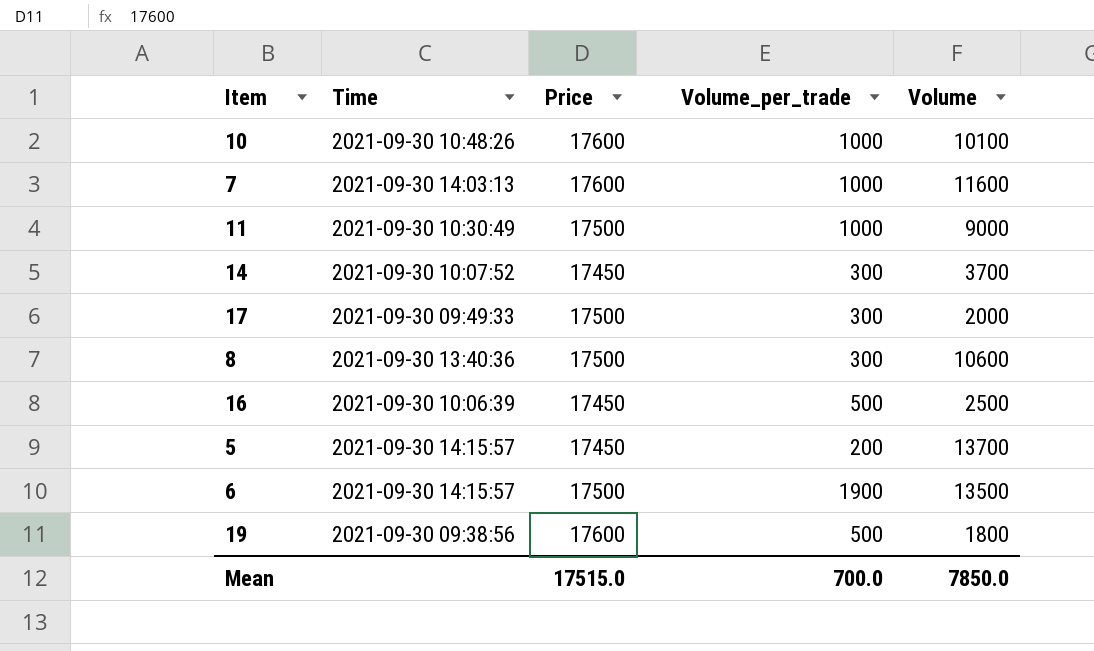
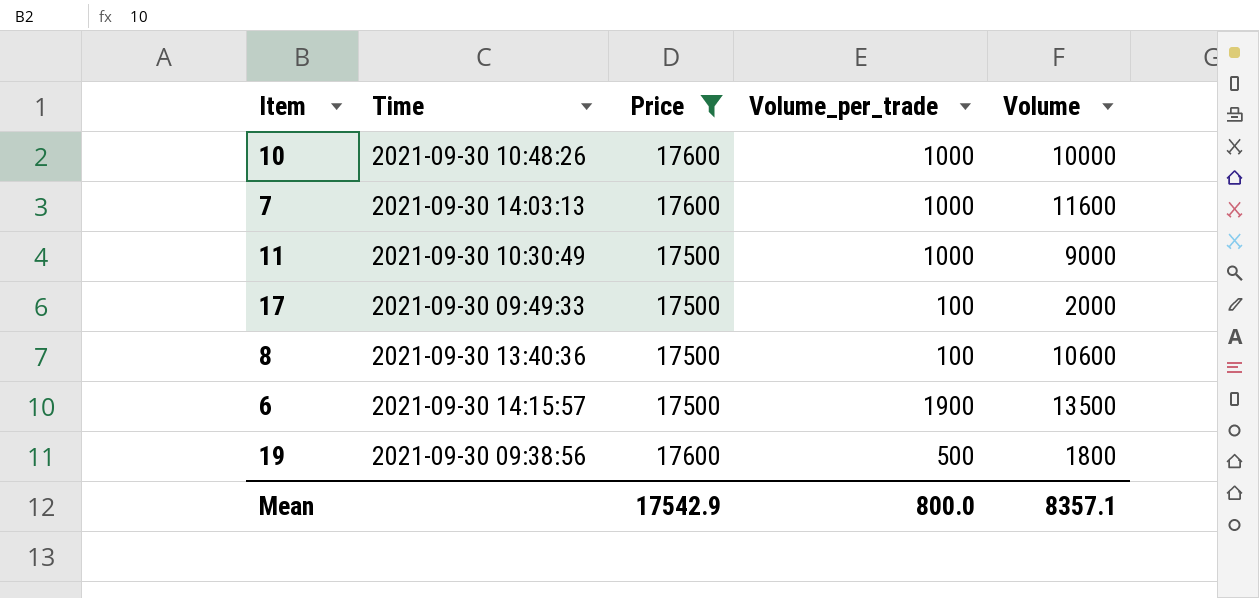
filter: none -> Price != 17450
10 | Volume: 10100 -> 10000
17 | Volume_per_trade: 300 -> 100
8 | Volume_per_trade: 300 -> 100
Mean | Price: 17515.0 -> 17542.9
Mean | Volume_per_trade: 700.0 -> 800.0
Mean | Volume: 7850.0 -> 8357.1

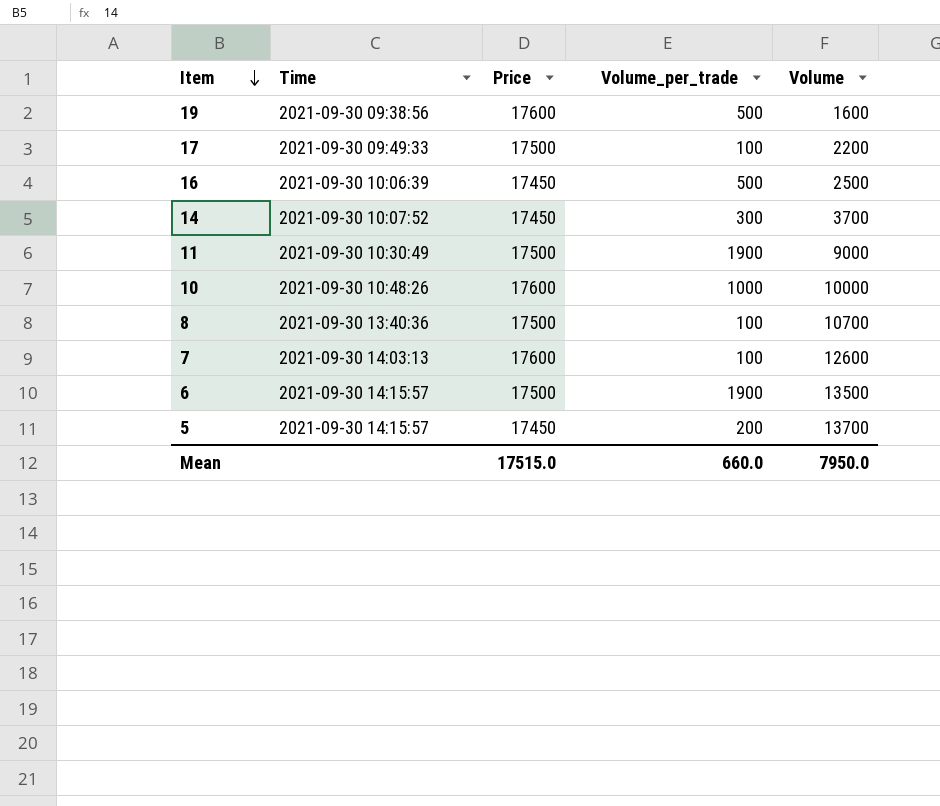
filter: Price != 17450 -> none
row order: none -> Item descending
19 | Volume: 1800 -> 1600
17 | Volume: 2000 -> 2200
11 | Volume_per_trade: 1000 -> 1900
8 | Volume: 10600 -> 10700
7 | Volume_per_trade: 1000 -> 100
7 | Volume: 11600 -> 12600
Mean | Price: 17542.9 -> 17515.0
Mean | Volume_per_trade: 800.0 -> 660.0
Mean | Volume: 8357.1 -> 7950.0

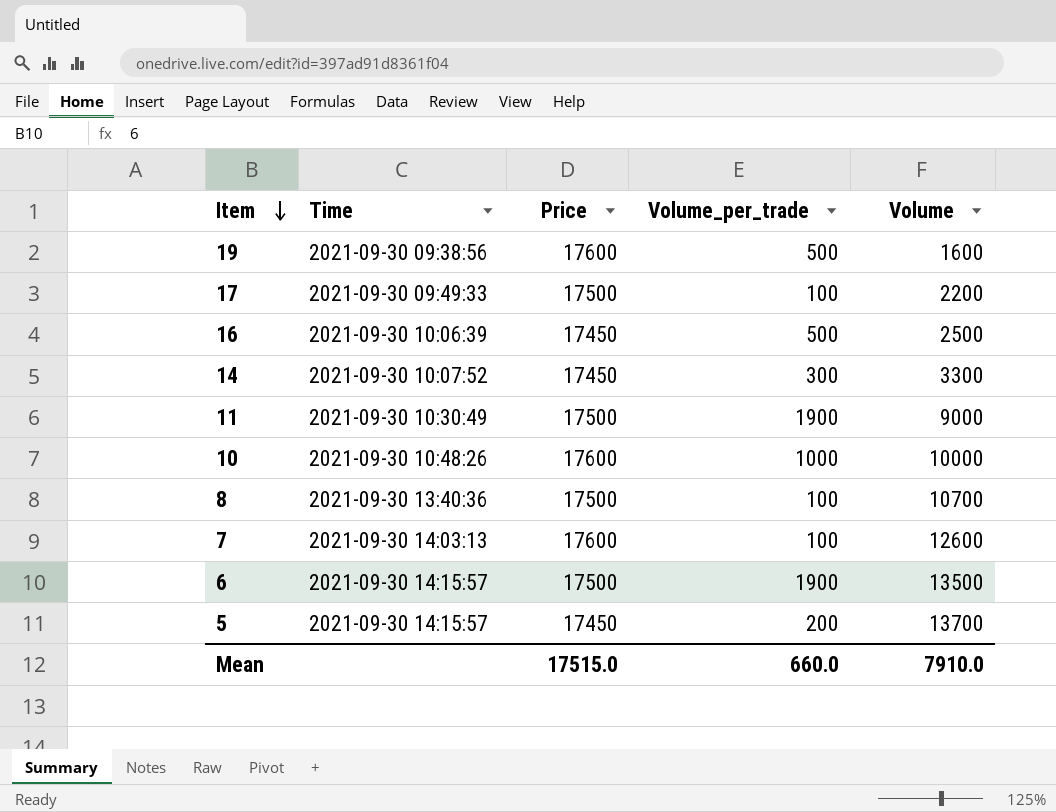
14 | Volume: 3700 -> 3300
Mean | Volume: 7950.0 -> 7910.0

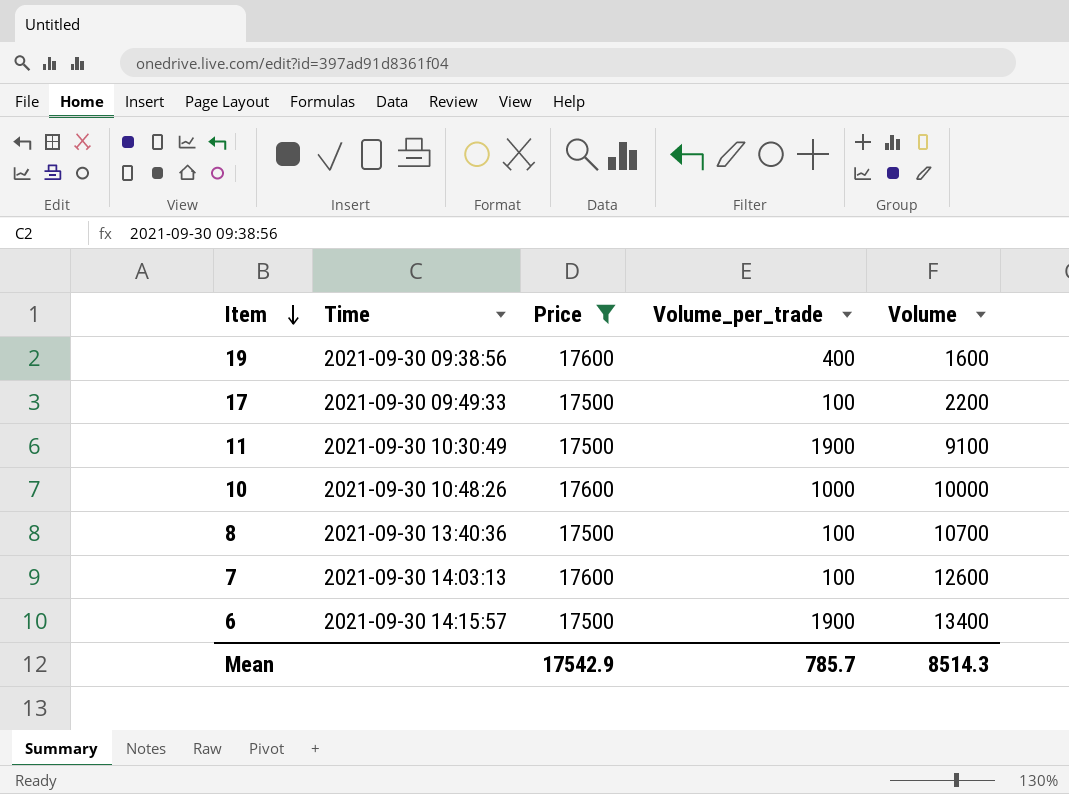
filter: none -> Price != 17450
19 | Volume_per_trade: 500 -> 400
11 | Volume: 9000 -> 9100
6 | Volume: 13500 -> 13400
Mean | Price: 17515.0 -> 17542.9
Mean | Volume_per_trade: 660.0 -> 785.7
Mean | Volume: 7910.0 -> 8514.3

